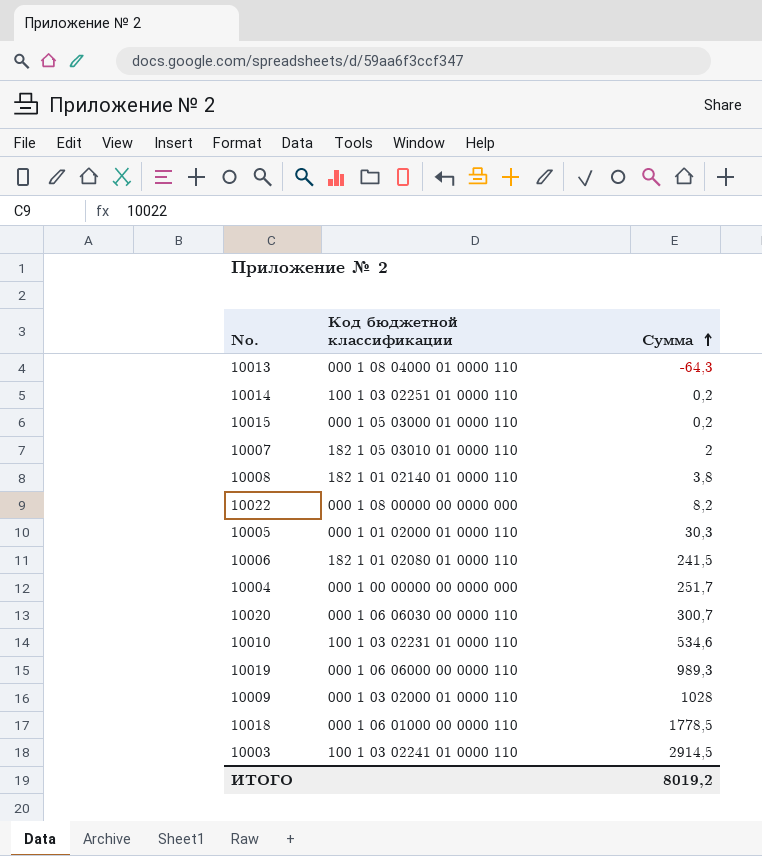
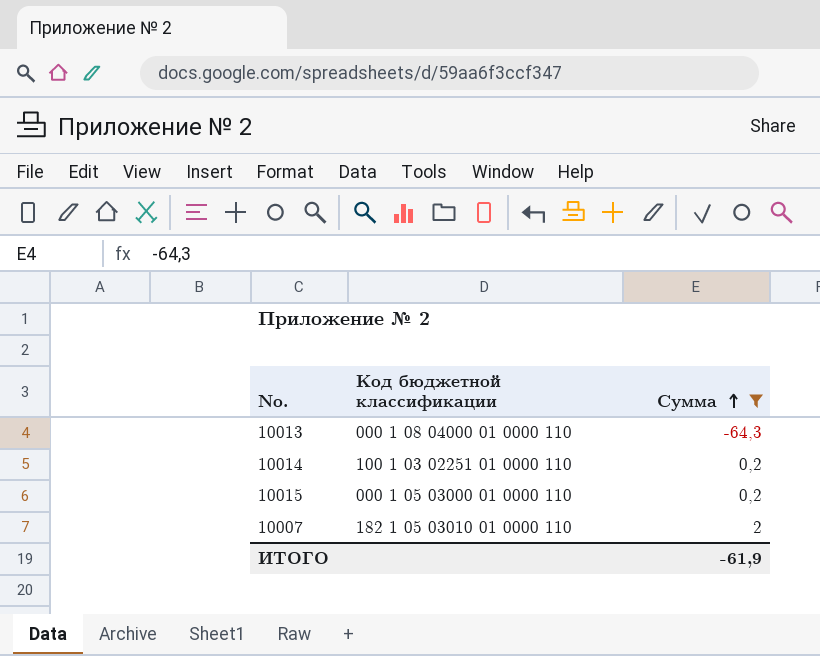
filter: none -> Сумма <= 2
ИТОГО | Сумма: 8019,2 -> -61,9

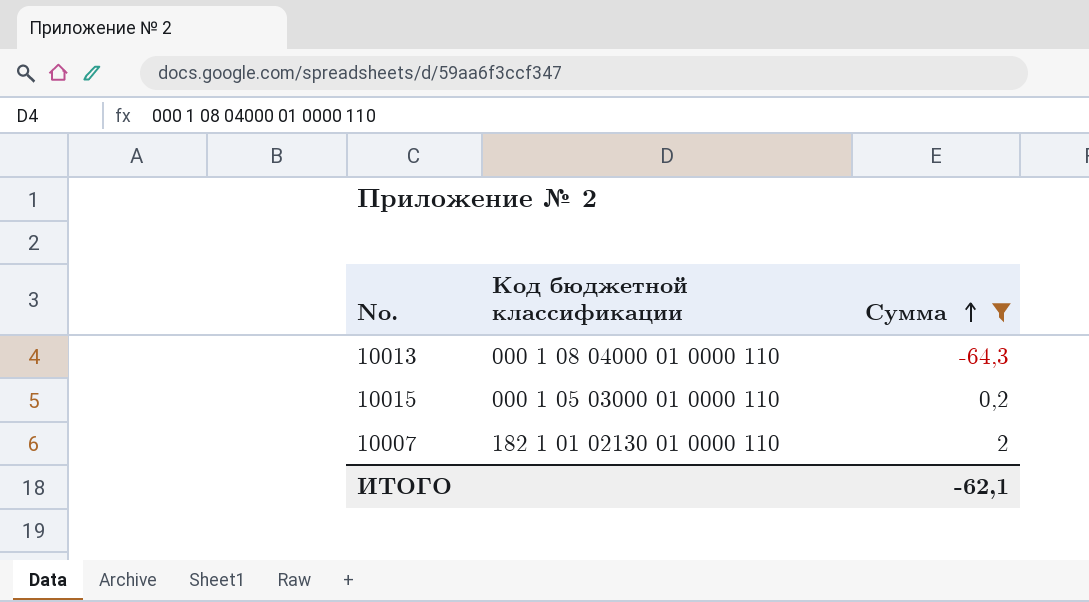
row 10014: 100 1 03 02251 01 0000 110 | 0,2 -> none
10007 | Код бюджетной классификации: 182 1 05 03010 01 0000 110 -> 182 1 01 02130 01 0000 110
ИТОГО | Сумма: -61,9 -> -62,1

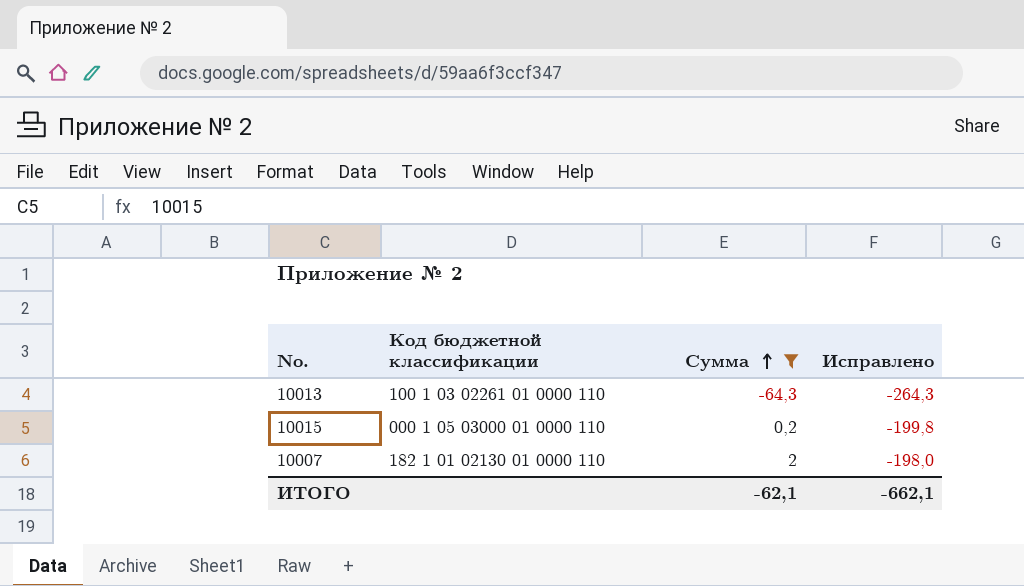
column Исправлено | formula: none -> [Сумма] - 200
10013 | Код бюджетной классификации: 000 1 08 04000 01 0000 110 -> 100 1 03 02261 01 0000 110

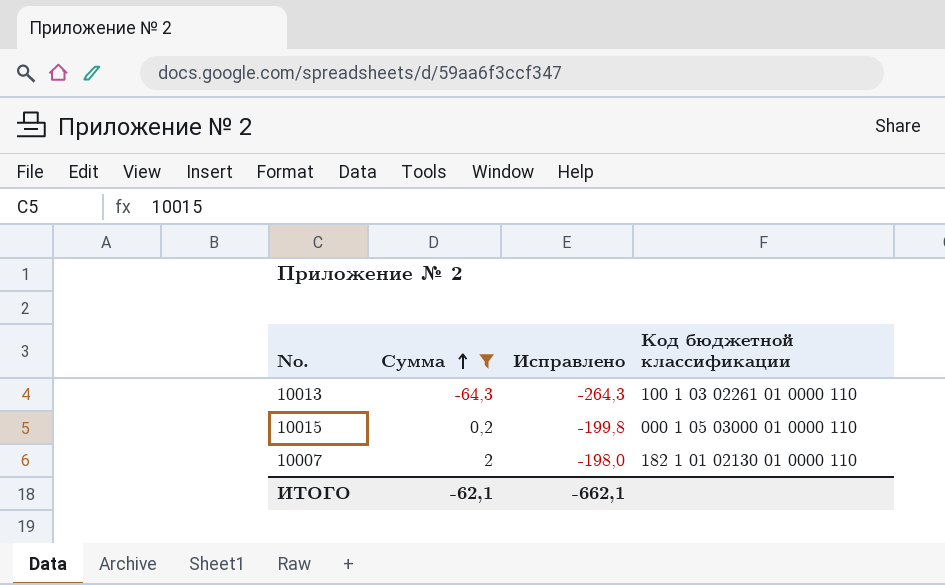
column Код бюджетной классификации | position: 2 -> 4

